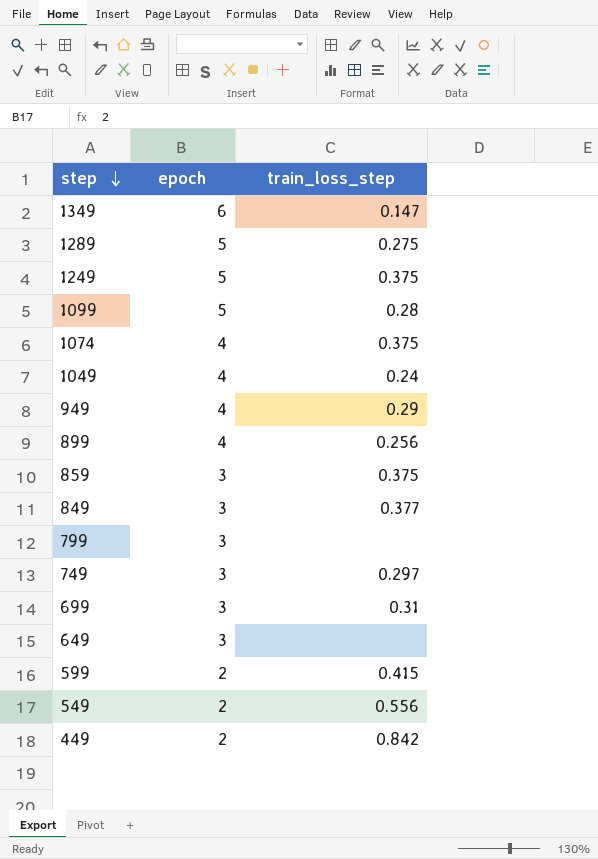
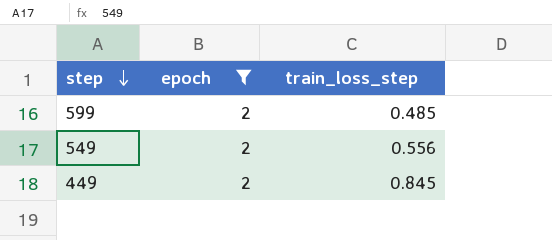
filter: none -> epoch = 2
599 | train_loss_step: 0.415 -> 0.485
449 | train_loss_step: 0.842 -> 0.845

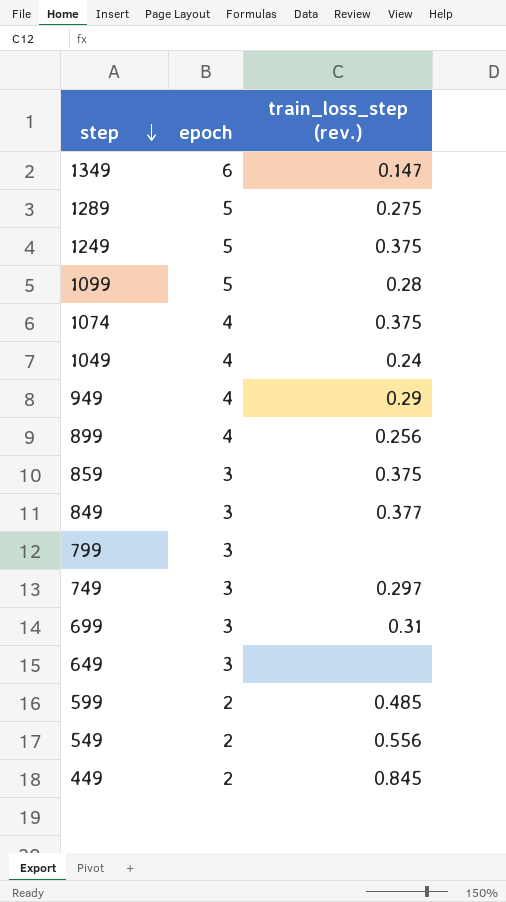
filter: epoch = 2 -> none
column name: train_loss_step -> train_loss_step (rev.)

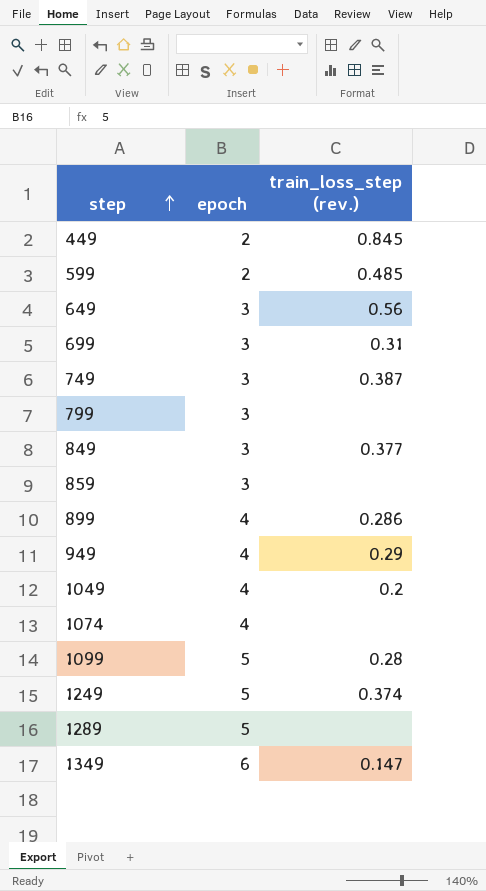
row order: step descending -> step ascending
row 549: 2 | 0.556 -> none
649 | train_loss_step (rev.): none -> 0.56
749 | train_loss_step (rev.): 0.297 -> 0.387
859 | train_loss_step (rev.): 0.375 -> none
899 | train_loss_step (rev.): 0.256 -> 0.286
1049 | train_loss_step (rev.): 0.24 -> 0.2
1074 | train_loss_step (rev.): 0.375 -> none
1249 | train_loss_step (rev.): 0.375 -> 0.374
1289 | train_loss_step (rev.): 0.275 -> none

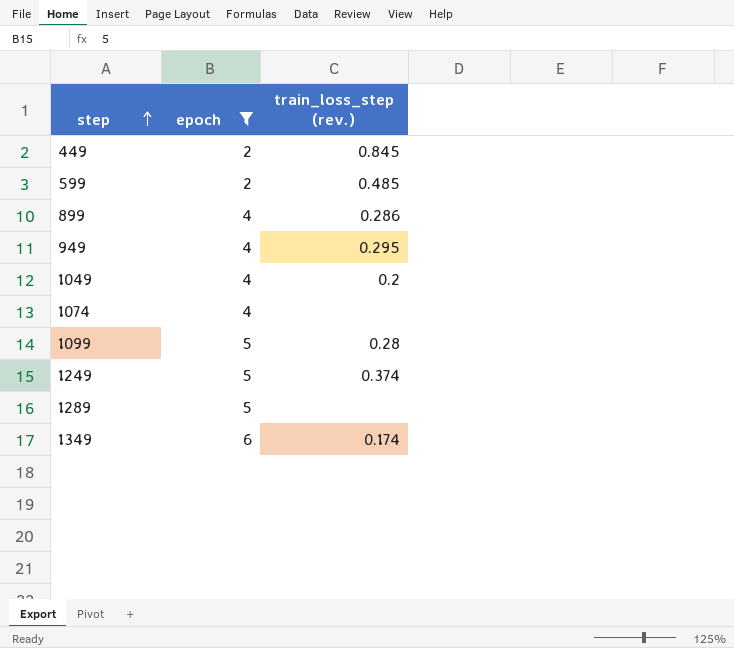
filter: none -> epoch != 3
949 | train_loss_step (rev.): 0.29 -> 0.295
1349 | train_loss_step (rev.): 0.147 -> 0.174

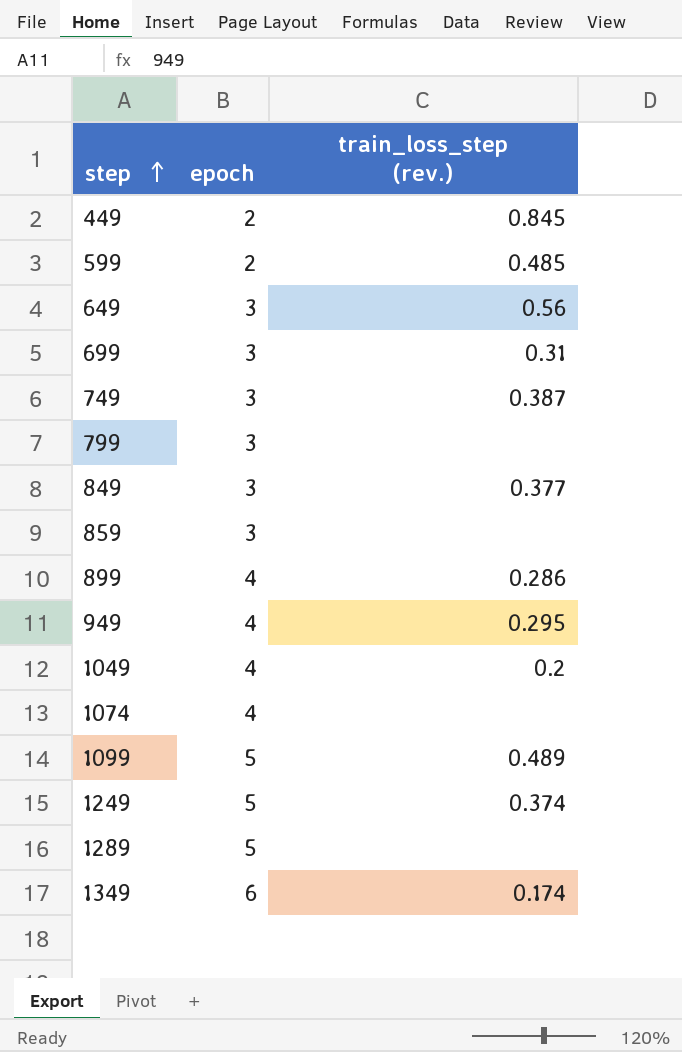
filter: epoch != 3 -> none
1099 | train_loss_step (rev.): 0.28 -> 0.489

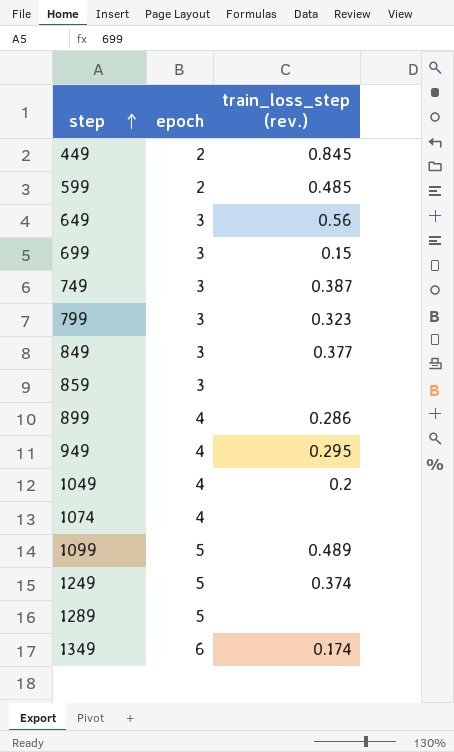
699 | train_loss_step (rev.): 0.31 -> 0.15
799 | train_loss_step (rev.): none -> 0.323

